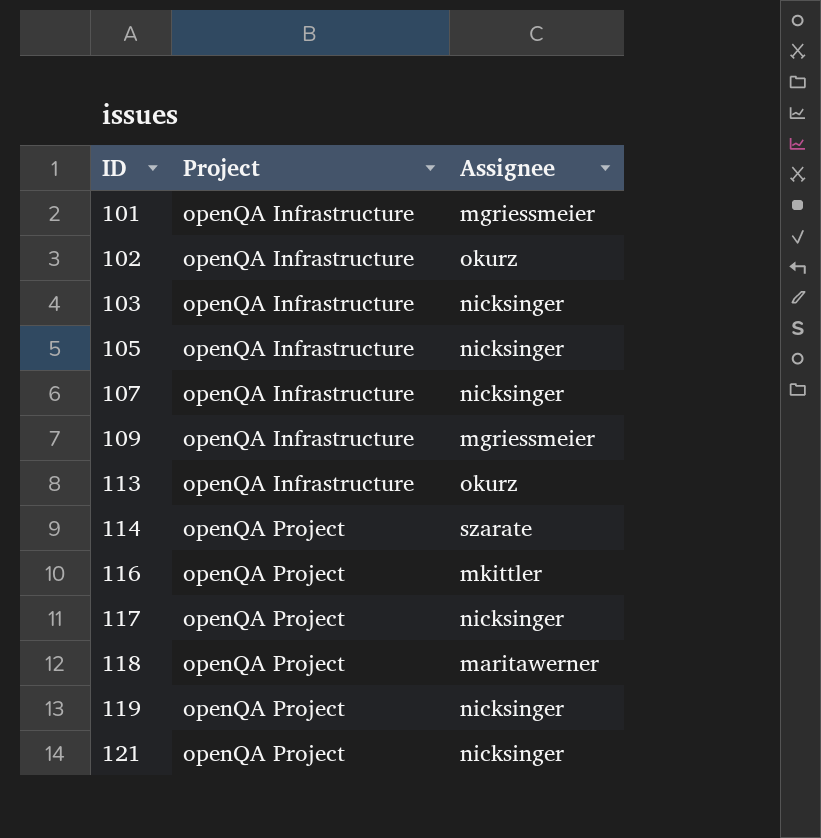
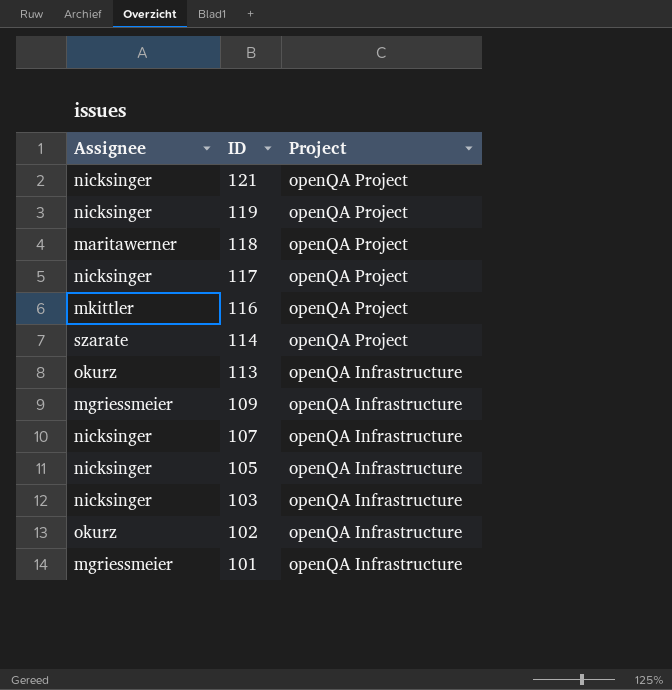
row order: ID ascending -> ID descending
column Assignee | position: 3 -> 1

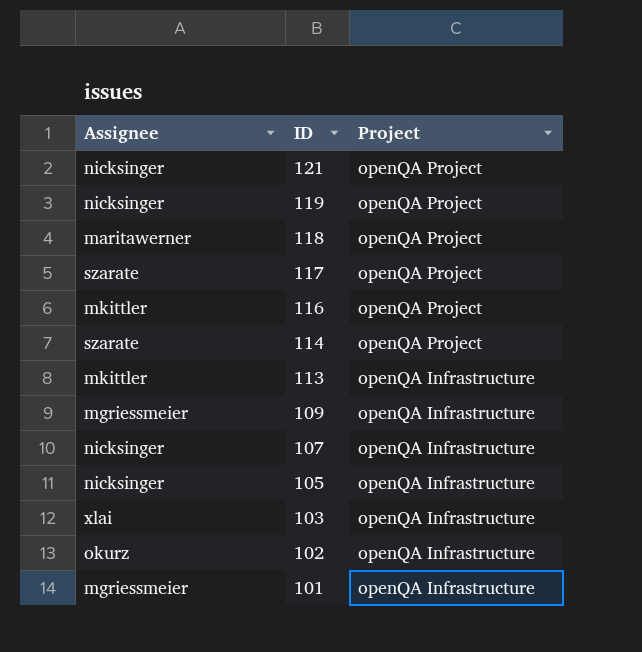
117 | Assignee: nicksinger -> szarate
113 | Assignee: okurz -> mkittler
103 | Assignee: nicksinger -> xlai

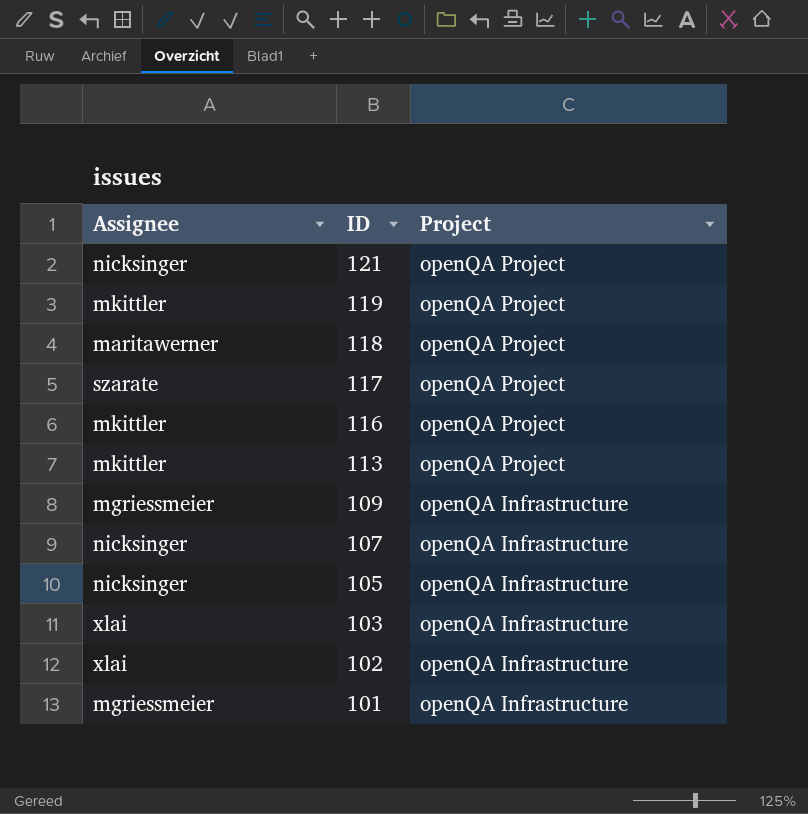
row 114: szarate | openQA Project -> none
119 | Assignee: nicksinger -> mkittler
113 | Project: openQA Infrastructure -> openQA Project
102 | Assignee: okurz -> xlai

